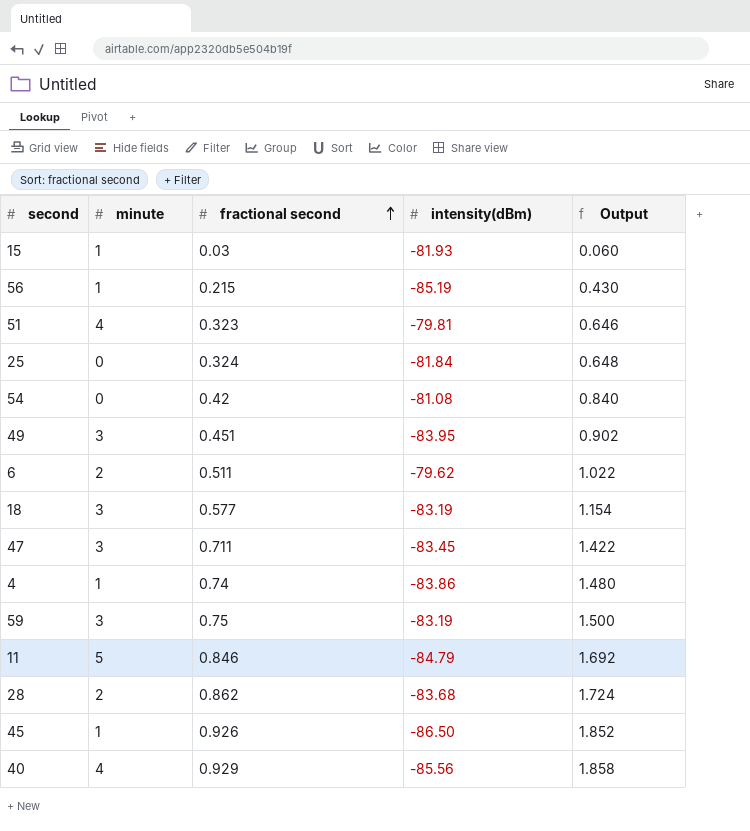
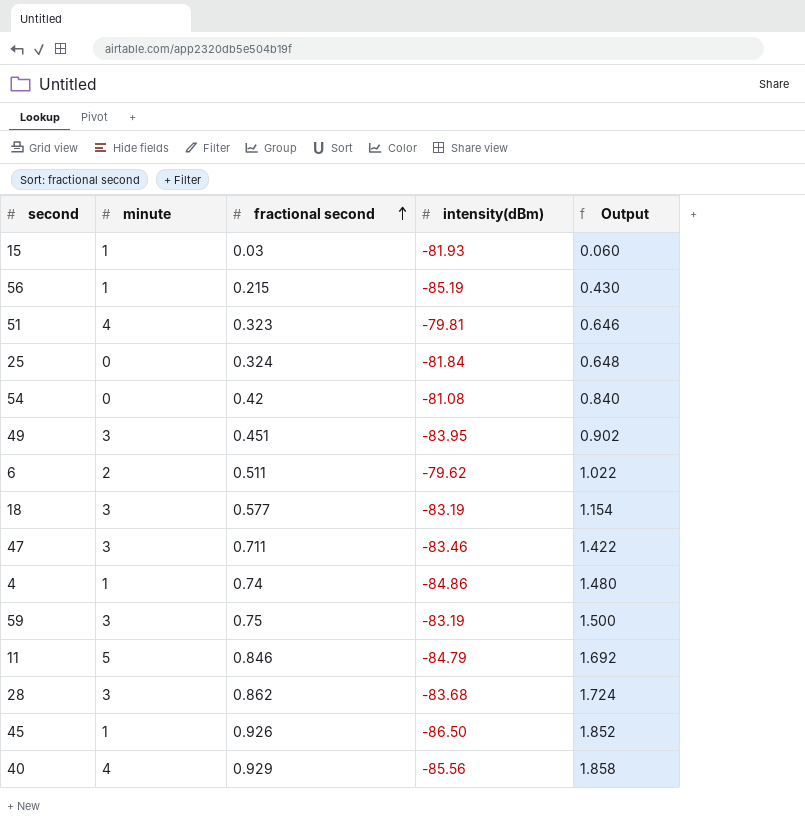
47 | intensity(dBm): -83.45 -> -83.46
4 | intensity(dBm): -83.86 -> -84.86
28 | minute: 2 -> 3

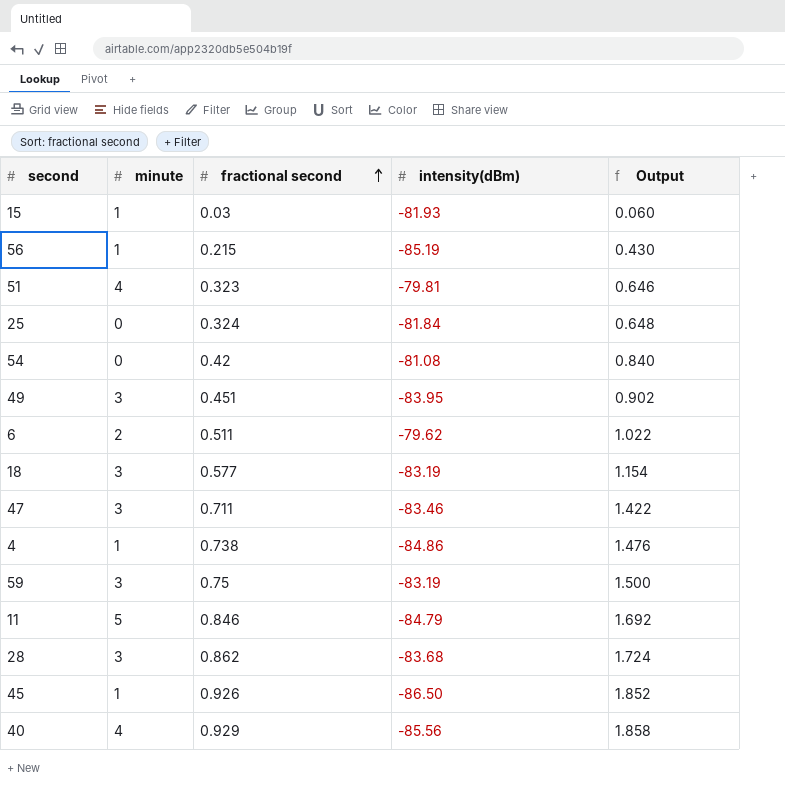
4 | fractional second: 0.74 -> 0.738
4 | Output: 1.480 -> 1.476

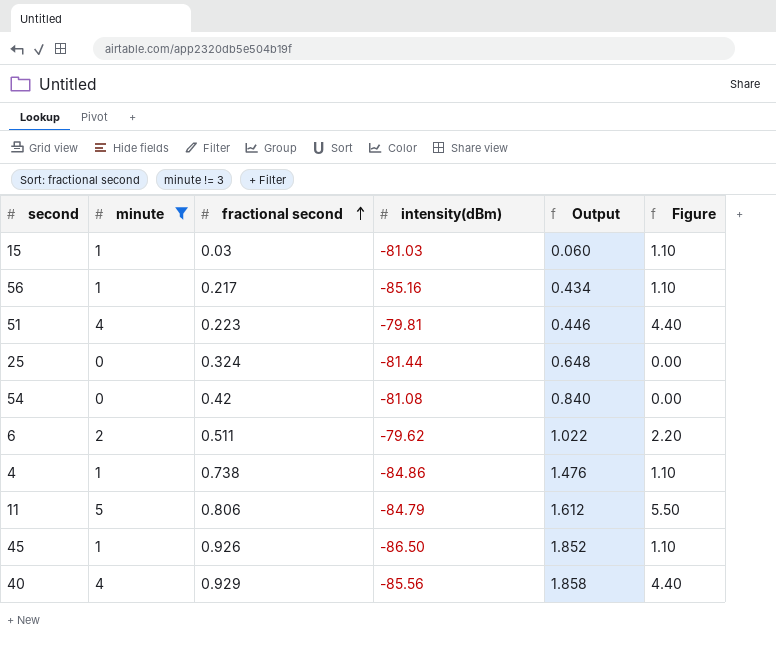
filter: none -> minute != 3
column Figure | formula: none -> [minute] * 1.1
15 | intensity(dBm): -81.93 -> -81.03
56 | fractional second: 0.215 -> 0.217
56 | intensity(dBm): -85.19 -> -85.16
56 | Output: 0.430 -> 0.434
51 | fractional second: 0.323 -> 0.223
51 | Output: 0.646 -> 0.446
25 | intensity(dBm): -81.84 -> -81.44
11 | fractional second: 0.846 -> 0.806
11 | Output: 1.692 -> 1.612

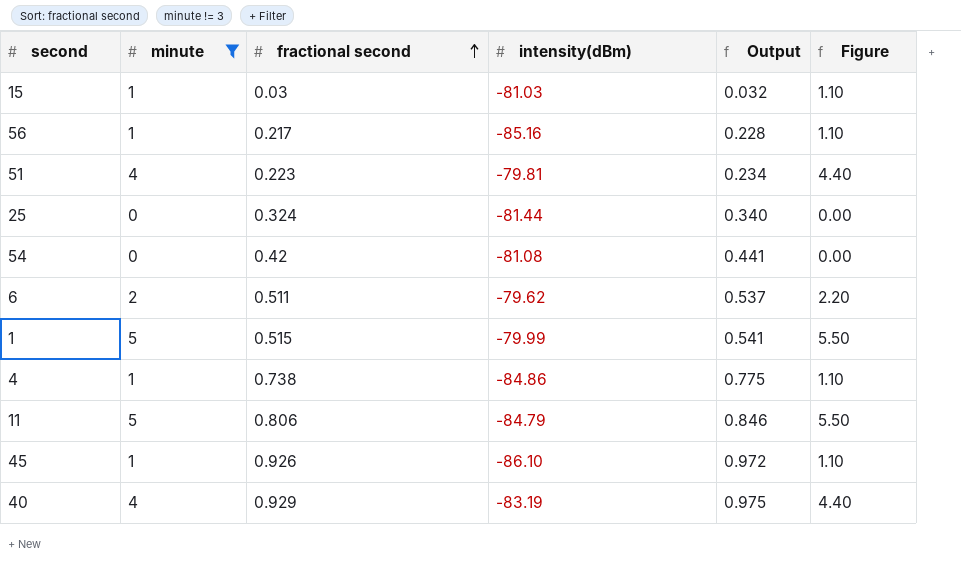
column Output | formula: [fractional second] * 2 -> [fractional second] * 1.05
row 1: none -> 5 | 0.515 | -79.99 | 0.541 | 5.50
45 | intensity(dBm): -86.50 -> -86.10
40 | intensity(dBm): -85.56 -> -83.19

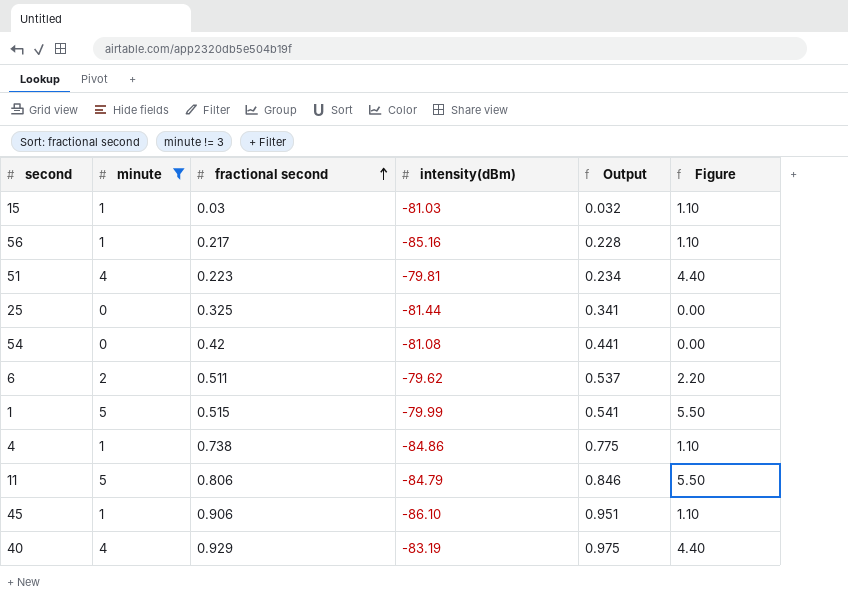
25 | fractional second: 0.324 -> 0.325
25 | Output: 0.340 -> 0.341
45 | fractional second: 0.926 -> 0.906
45 | Output: 0.972 -> 0.951

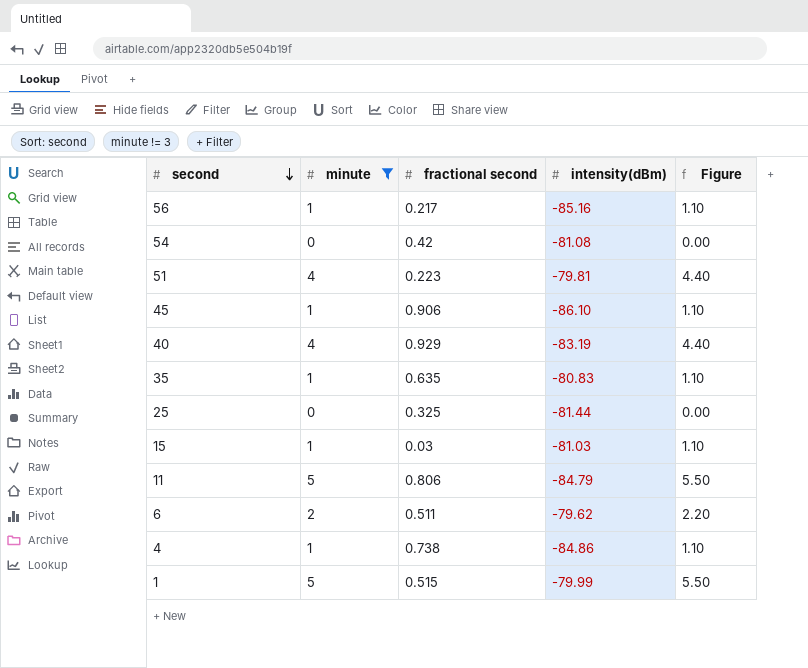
row order: fractional second ascending -> second descending
column Output | formula: [fractional second] * 1.05 -> none
row 35: none -> 1 | 0.635 | -80.83 | 1.10

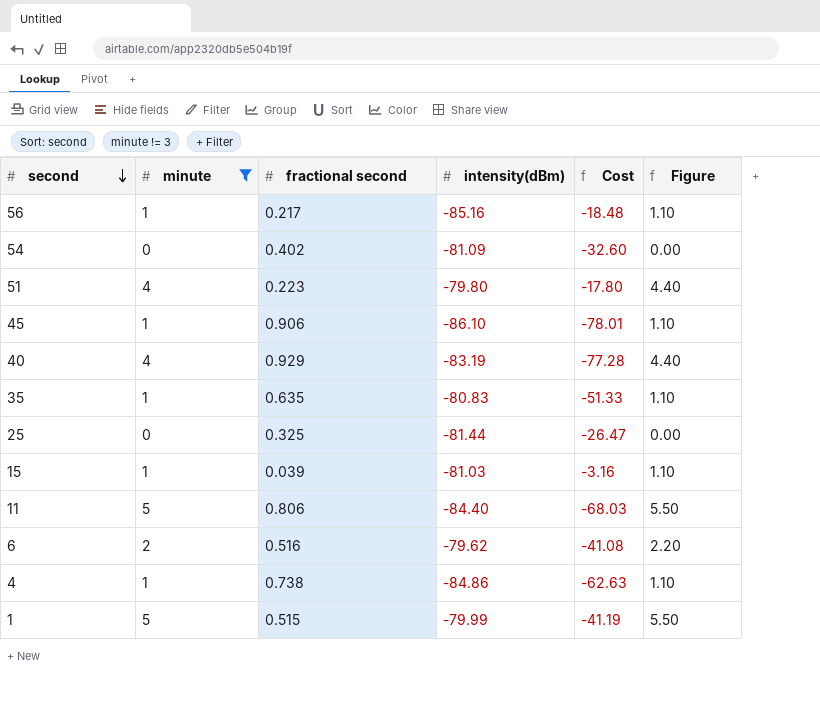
column Cost | formula: none -> [fractional second] * [intensity(dBm)]
54 | fractional second: 0.42 -> 0.402
54 | intensity(dBm): -81.08 -> -81.09
51 | intensity(dBm): -79.81 -> -79.80
15 | fractional second: 0.03 -> 0.039
11 | intensity(dBm): -84.79 -> -84.40
6 | fractional second: 0.511 -> 0.516

